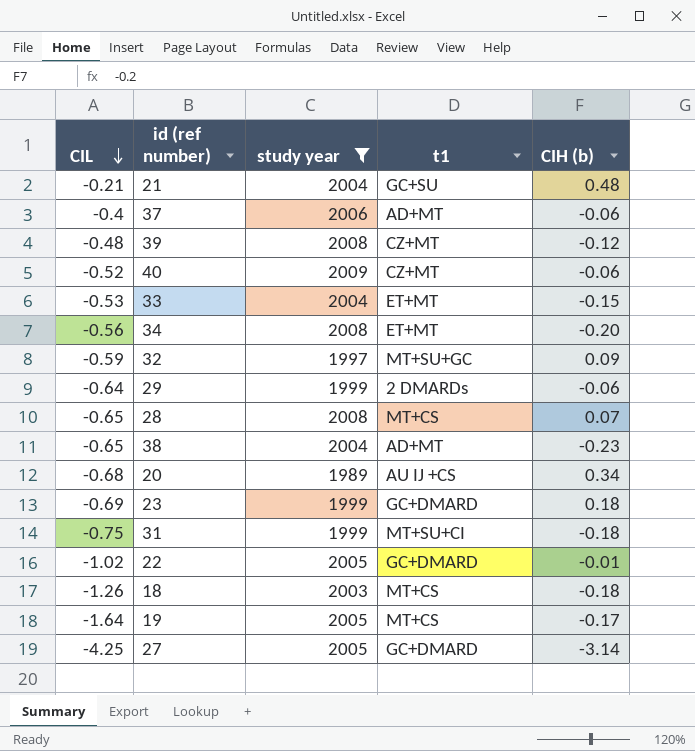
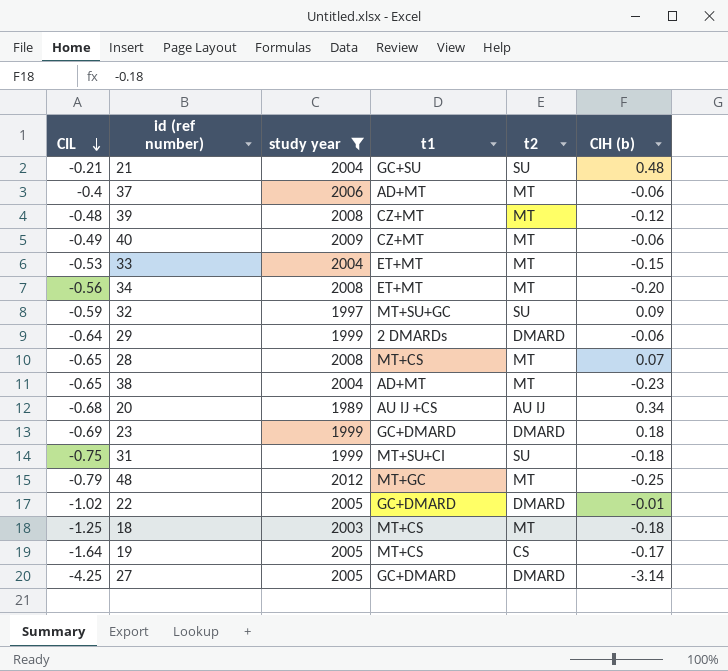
column t2 | position: none -> 5
40 | CIL: -0.52 -> -0.49
row 48: none -> -0.79 | 2012 | MT+GC | MT | -0.25
18 | CIL: -1.26 -> -1.25

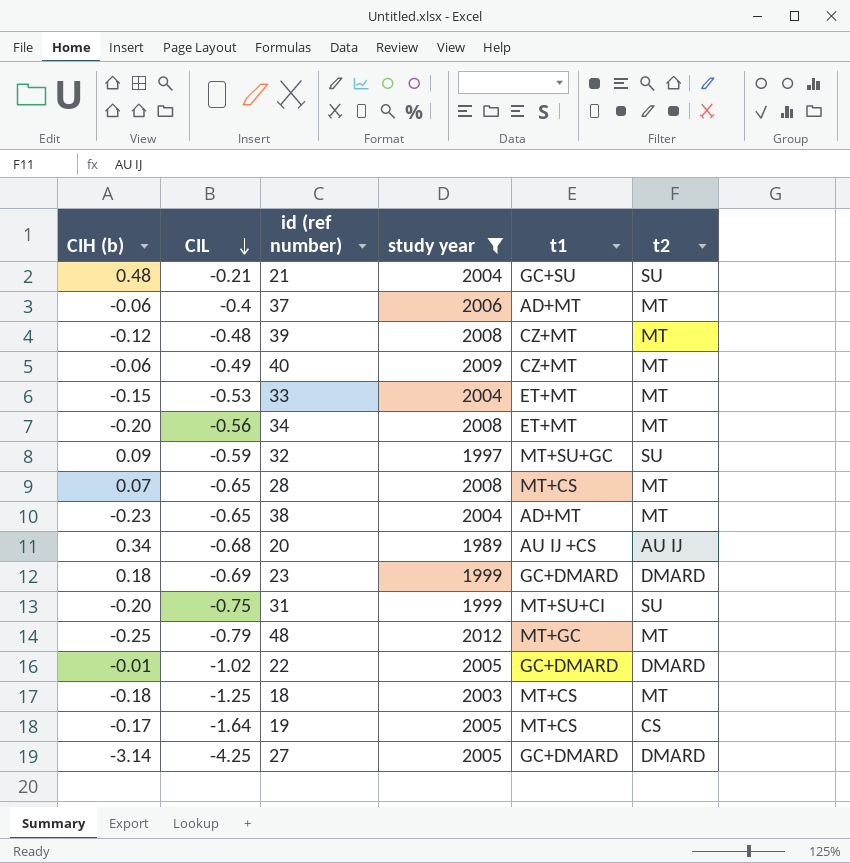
column CIH (b) | position: 6 -> 1
row 29: -0.64 | 1999 | 2 DMARDs | DMARD | -0.06 -> none
31 | CIH (b): -0.18 -> -0.20

